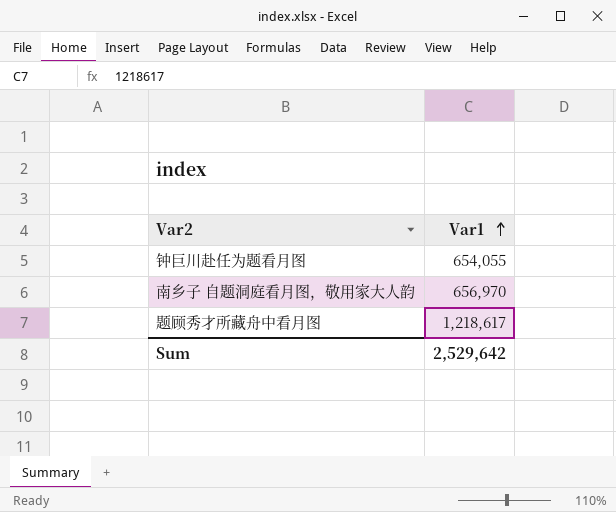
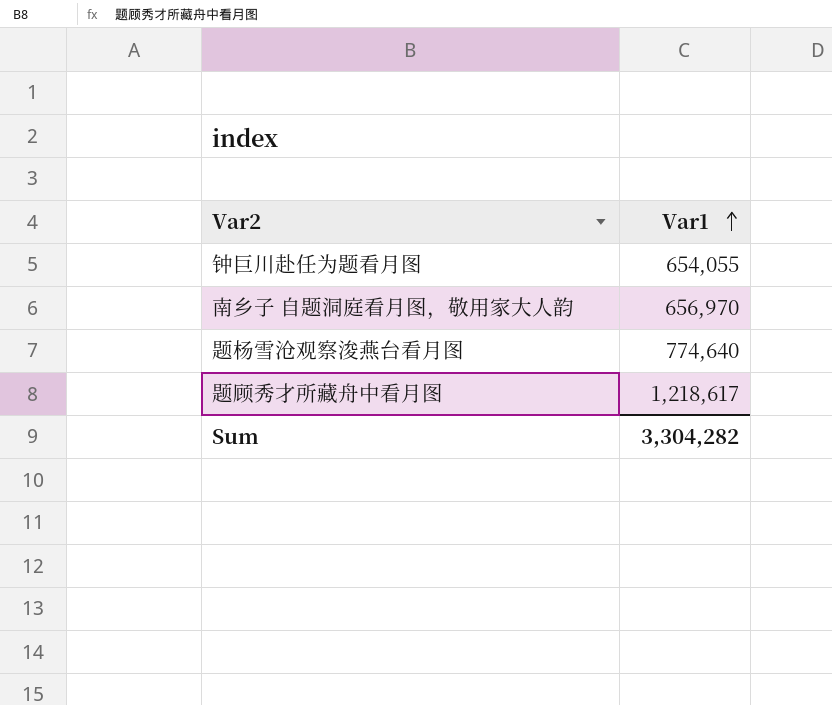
row 题杨雪沧观察浚燕台看月图: none -> 774,640
Sum | Var1: 2,529,642 -> 3,304,282

